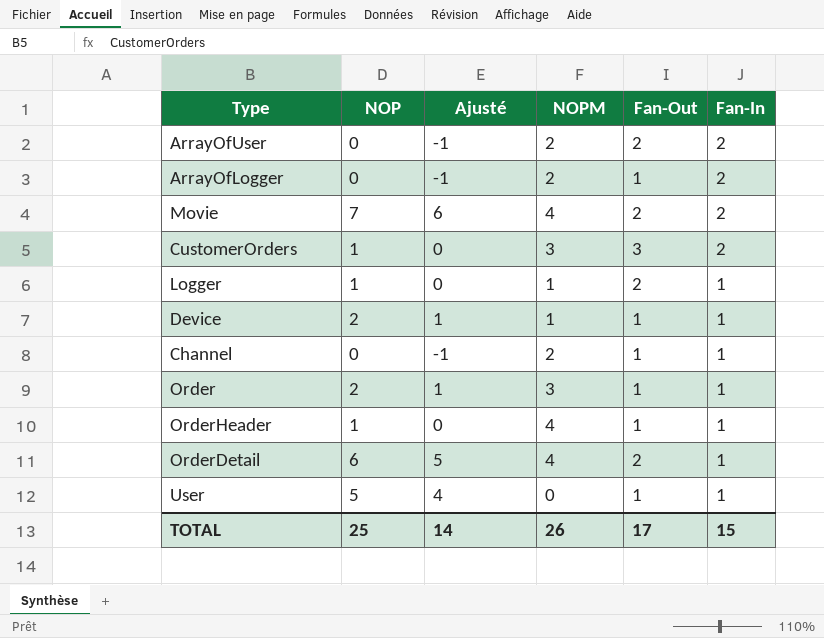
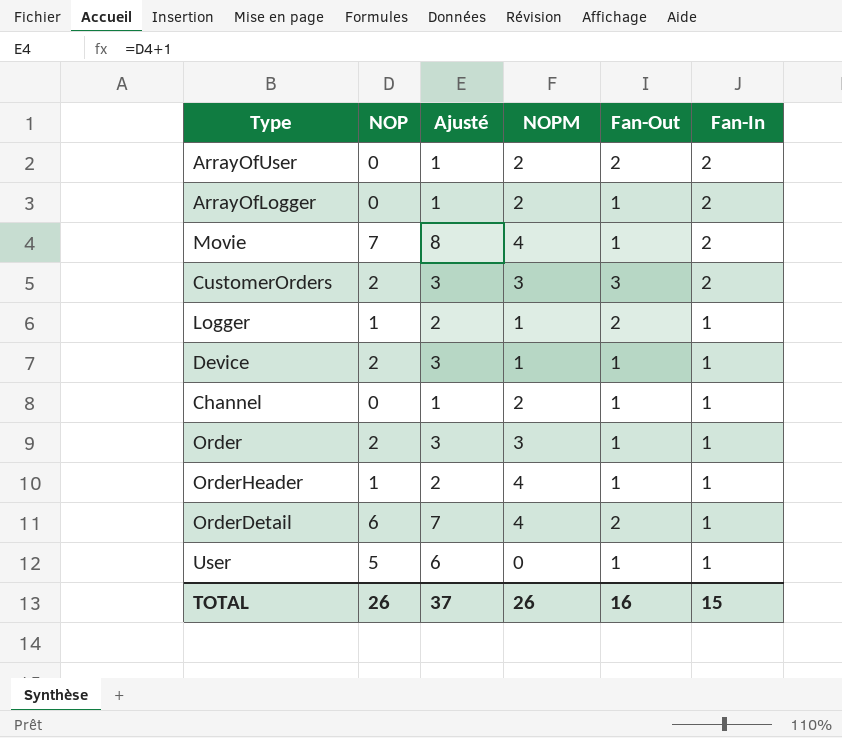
column Ajusté | formula: [NOP] - 1 -> [NOP] + 1
Movie | Fan-Out: 2 -> 1
CustomerOrders | NOP: 1 -> 2
TOTAL | NOP: 25 -> 26
TOTAL | Ajusté: 14 -> 37
TOTAL | Fan-Out: 17 -> 16

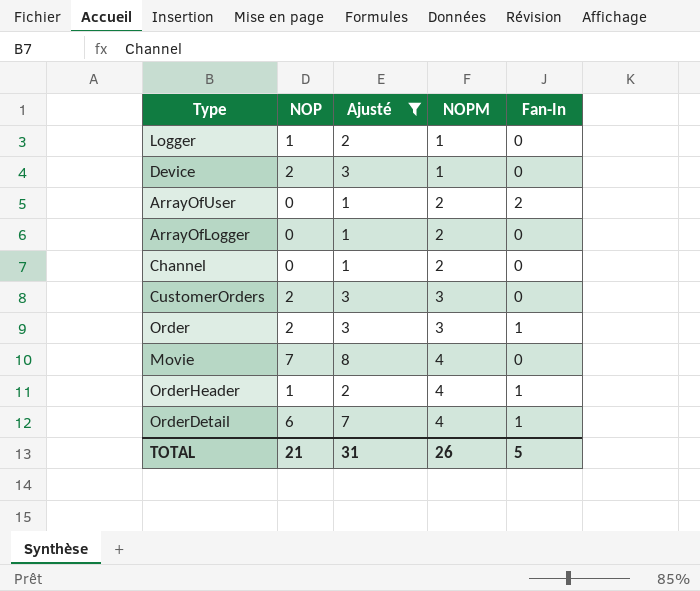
filter: none -> Ajusté != 6
row order: Fan-In descending -> NOPM ascending
column Fan-Out | position: 5 -> none
Logger | Fan-In: 1 -> 0
Device | Fan-In: 1 -> 0
ArrayOfLogger | Fan-In: 2 -> 0
Channel | Fan-In: 1 -> 0
CustomerOrders | Fan-In: 2 -> 0
Movie | Fan-In: 2 -> 0
TOTAL | NOP: 26 -> 21
TOTAL | Ajusté: 37 -> 31
TOTAL | Fan-In: 15 -> 5

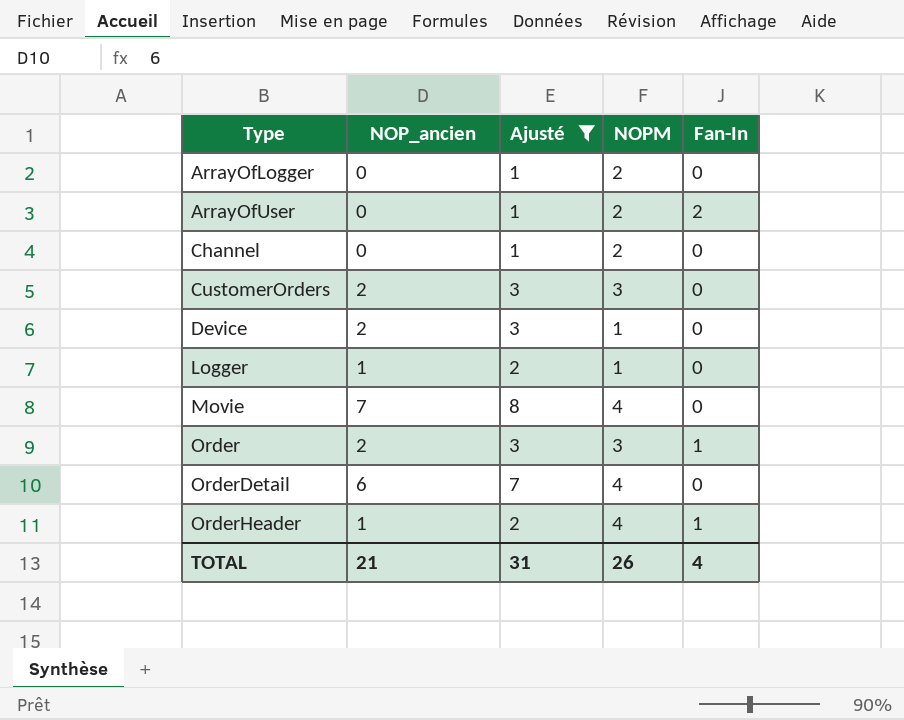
row order: NOPM ascending -> Type ascending
column name: NOP -> NOP_ancien
OrderDetail | Fan-In: 1 -> 0
TOTAL | Fan-In: 5 -> 4

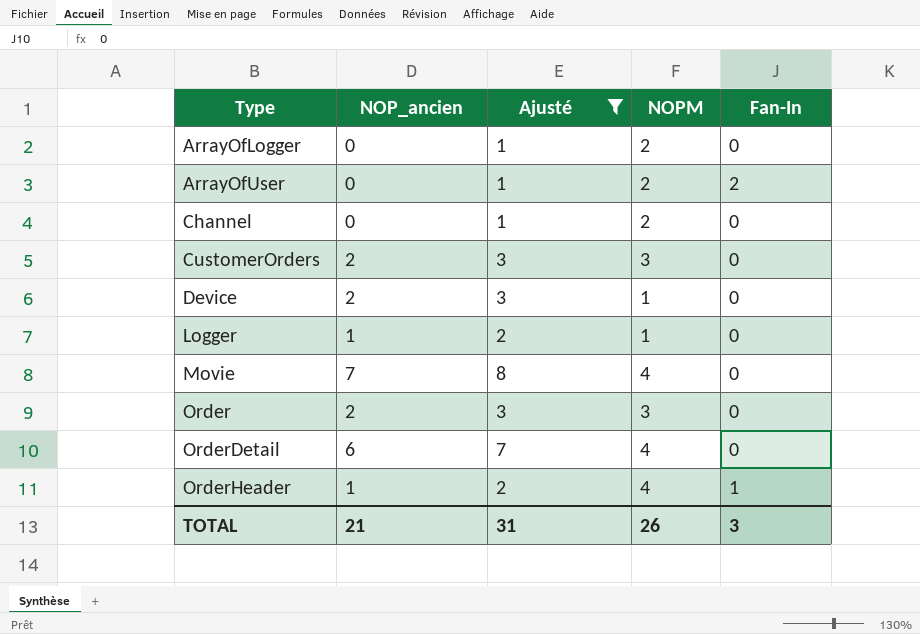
Order | Fan-In: 1 -> 0
TOTAL | Fan-In: 4 -> 3

